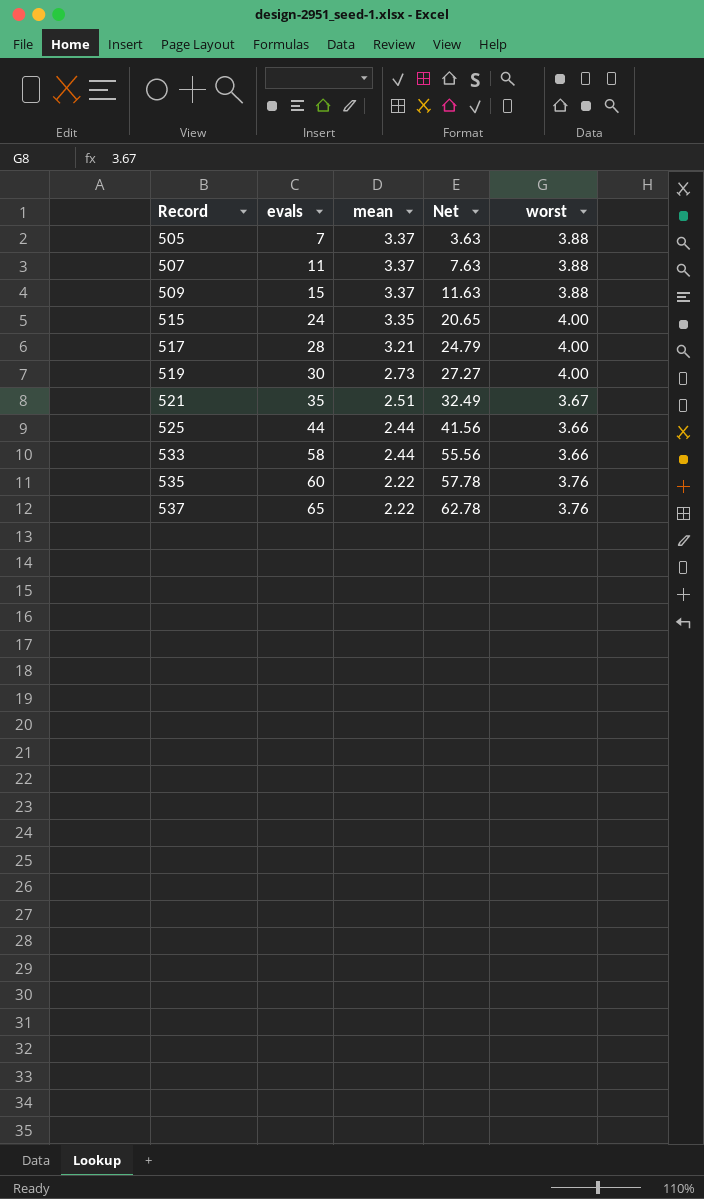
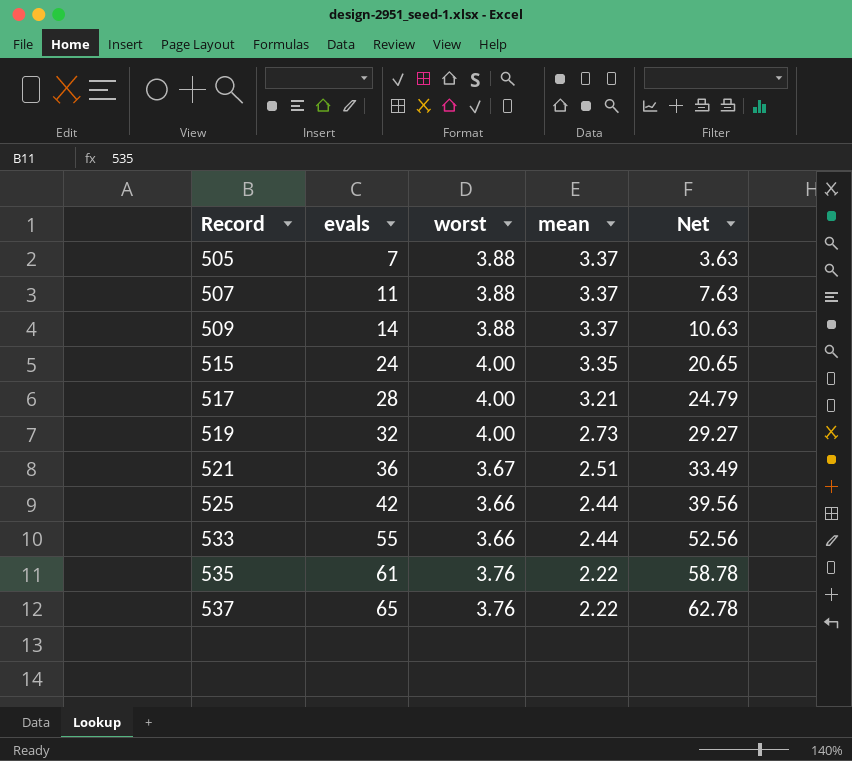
column worst | position: 5 -> 3
509 | evals: 15 -> 14
509 | Net: 11.63 -> 10.63
519 | evals: 30 -> 32
519 | Net: 27.27 -> 29.27
521 | evals: 35 -> 36
521 | Net: 32.49 -> 33.49
525 | evals: 44 -> 42
525 | Net: 41.56 -> 39.56
533 | evals: 58 -> 55
533 | Net: 55.56 -> 52.56
535 | evals: 60 -> 61
535 | Net: 57.78 -> 58.78

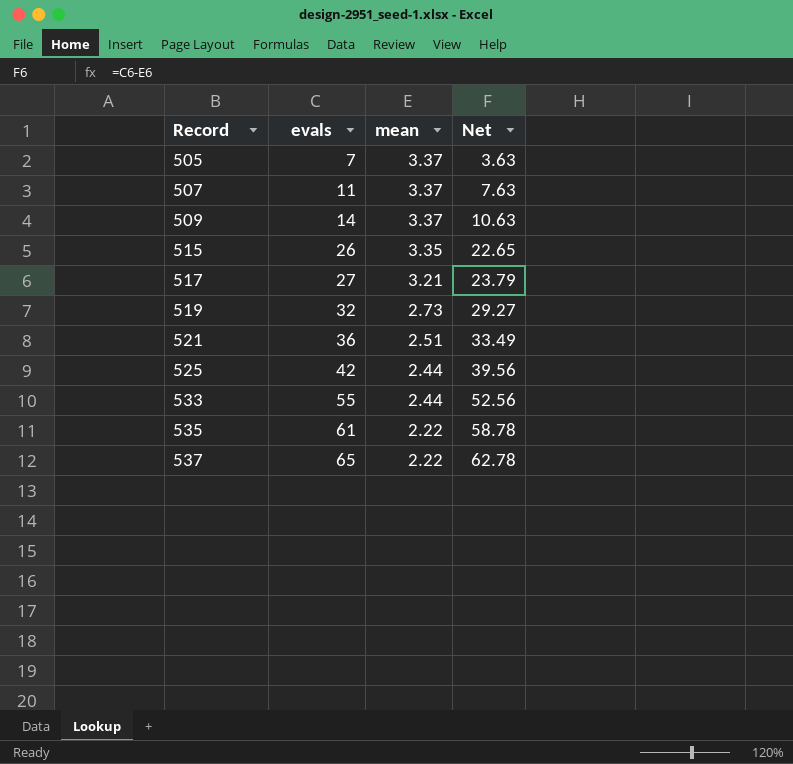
column worst | position: 3 -> none
515 | evals: 24 -> 26
515 | Net: 20.65 -> 22.65
517 | evals: 28 -> 27
517 | Net: 24.79 -> 23.79

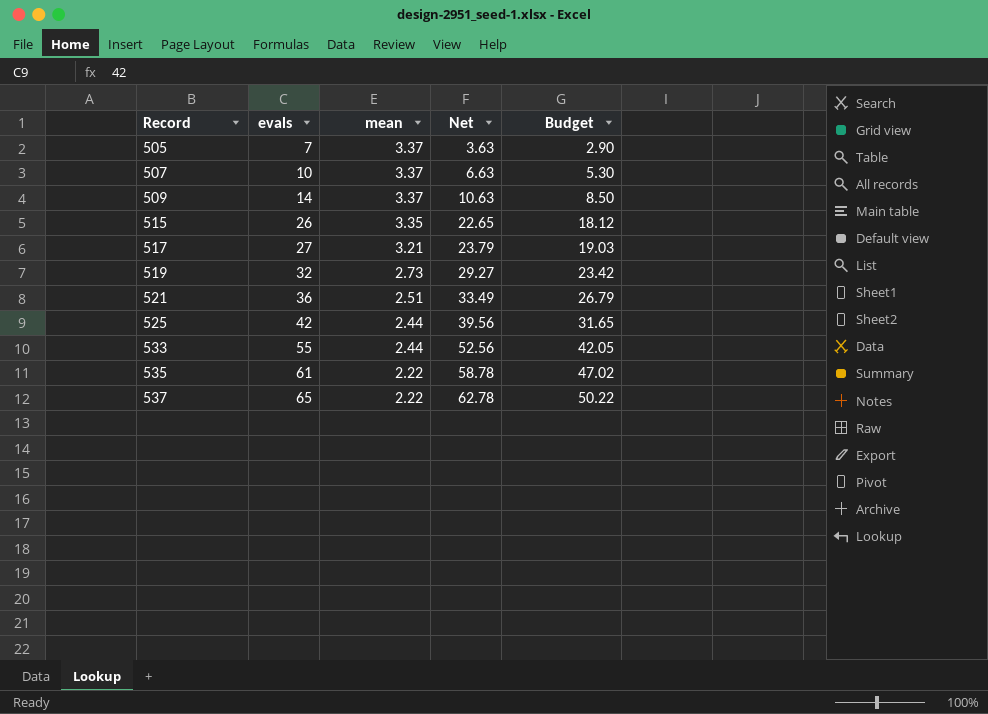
column Budget | formula: none -> [Net] * 0.8
507 | evals: 11 -> 10
507 | Net: 7.63 -> 6.63

